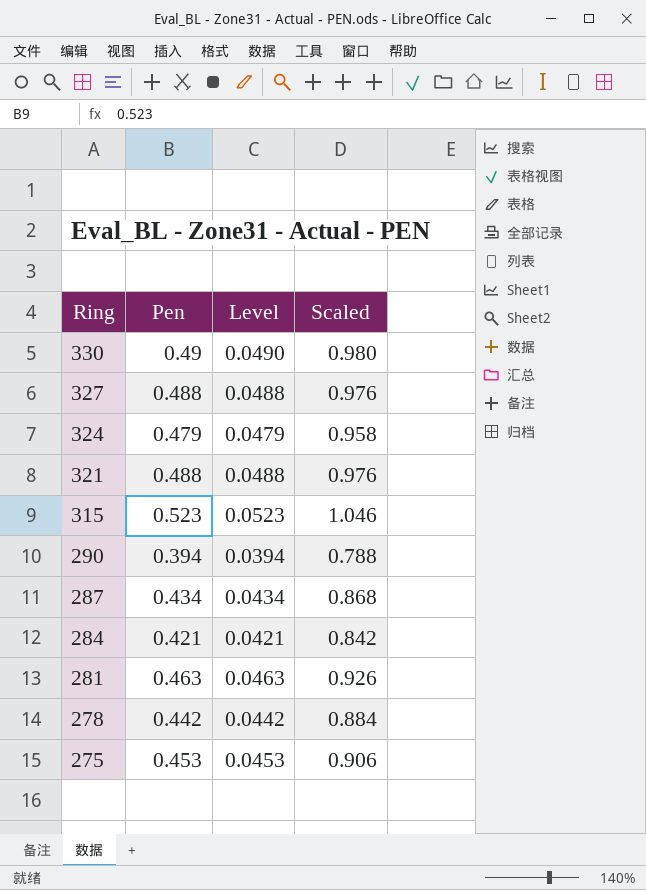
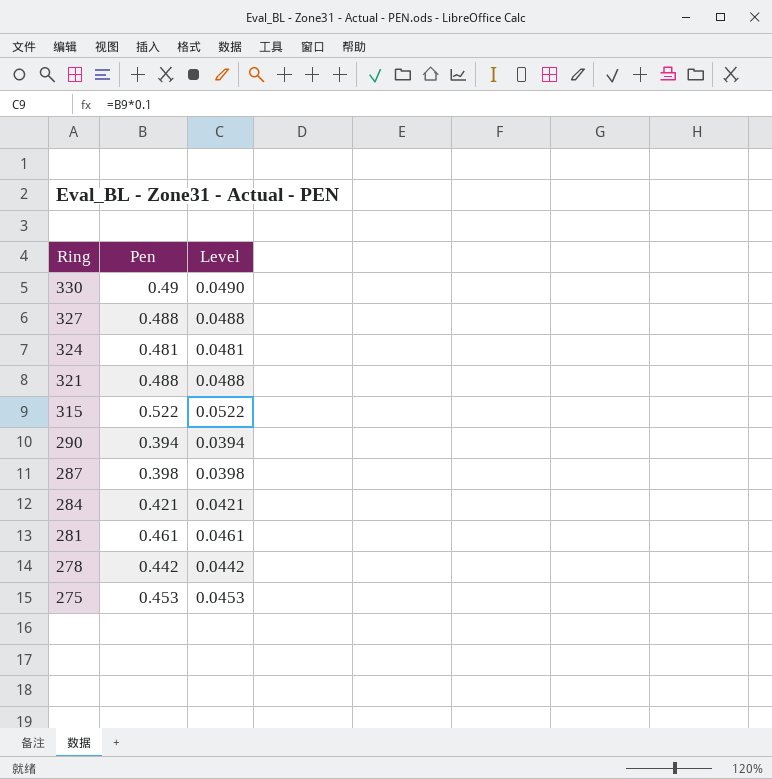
column Scaled | formula: [Pen] * 2 -> none
324 | Pen: 0.479 -> 0.481
324 | Level: 0.0479 -> 0.0481
315 | Pen: 0.523 -> 0.522
315 | Level: 0.0523 -> 0.0522
287 | Pen: 0.434 -> 0.398
287 | Level: 0.0434 -> 0.0398
281 | Pen: 0.463 -> 0.461
281 | Level: 0.0463 -> 0.0461

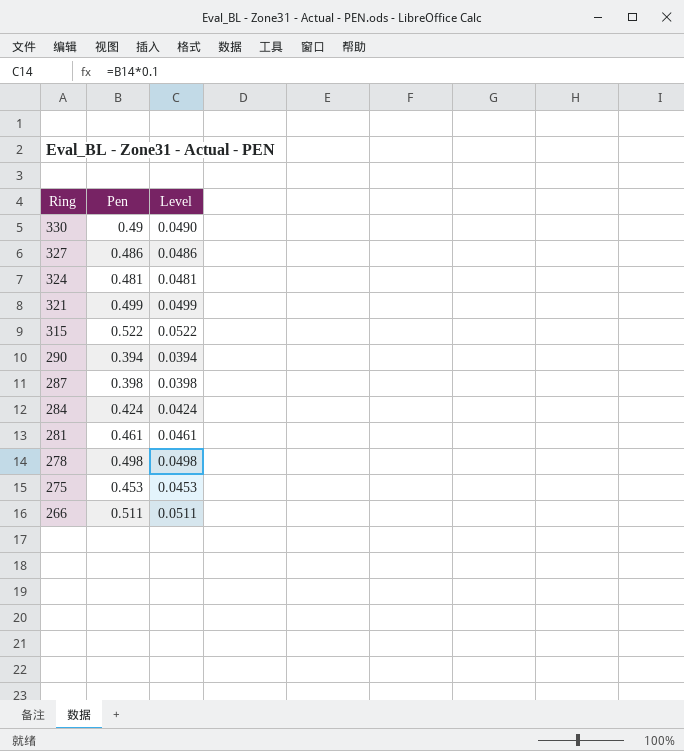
327 | Pen: 0.488 -> 0.486
327 | Level: 0.0488 -> 0.0486
321 | Pen: 0.488 -> 0.499
321 | Level: 0.0488 -> 0.0499
284 | Pen: 0.421 -> 0.424
284 | Level: 0.0421 -> 0.0424
278 | Pen: 0.442 -> 0.498
278 | Level: 0.0442 -> 0.0498
row 266: none -> 0.511 | 0.0511

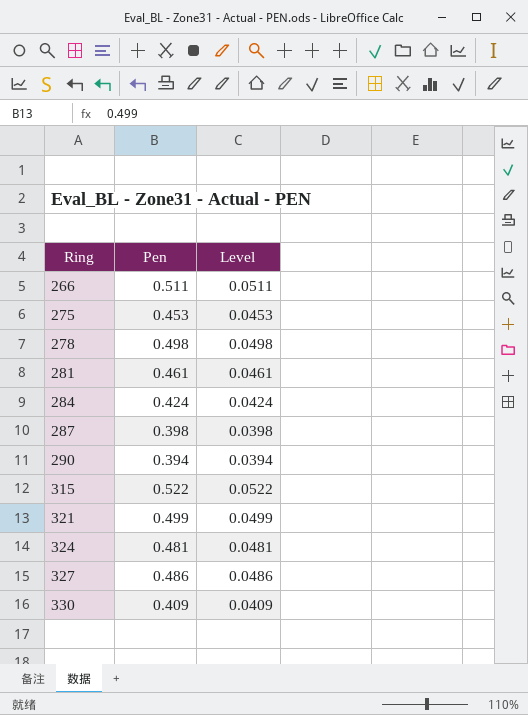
row order: Ring descending -> Ring ascending
330 | Pen: 0.49 -> 0.409
330 | Level: 0.0490 -> 0.0409

